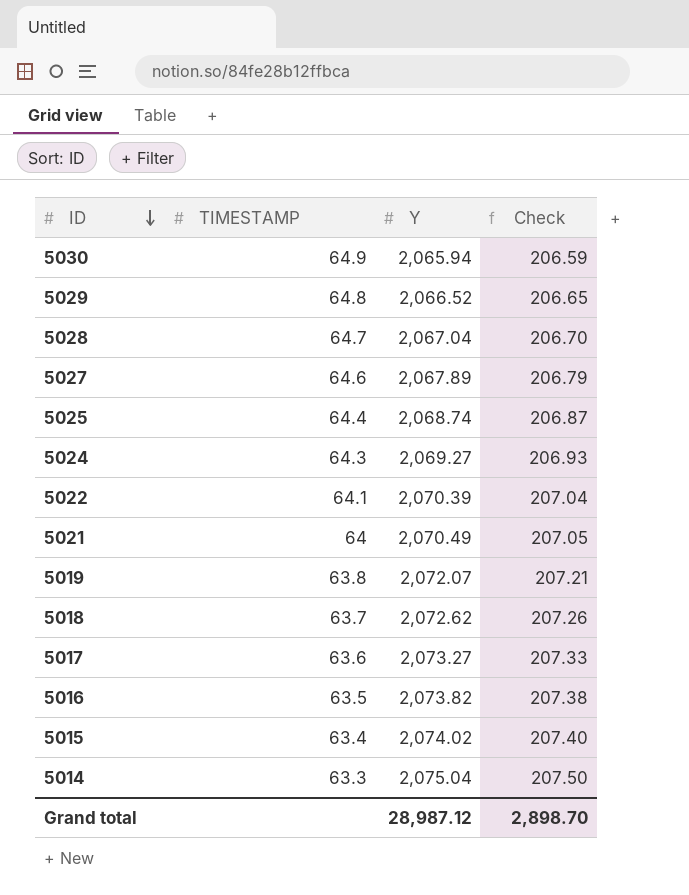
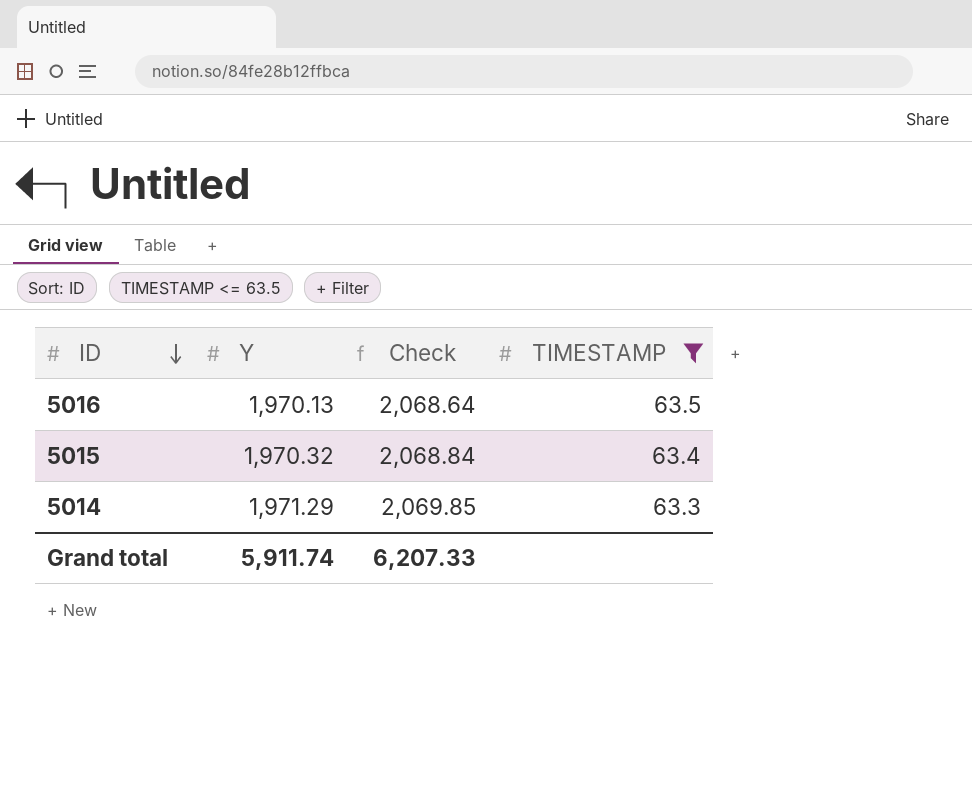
filter: none -> TIMESTAMP <= 63.5
column Check | formula: [Y] * 0.1 -> [Y] * 1.05
column TIMESTAMP | position: 2 -> 4
5016 | Y: 2,073.82 -> 1,970.13
5015 | Y: 2,074.02 -> 1,970.32
5014 | Y: 2,075.04 -> 1,971.29
Grand total | Y: 28,987.12 -> 5,911.74
Grand total | Check: 2,898.70 -> 6,207.33

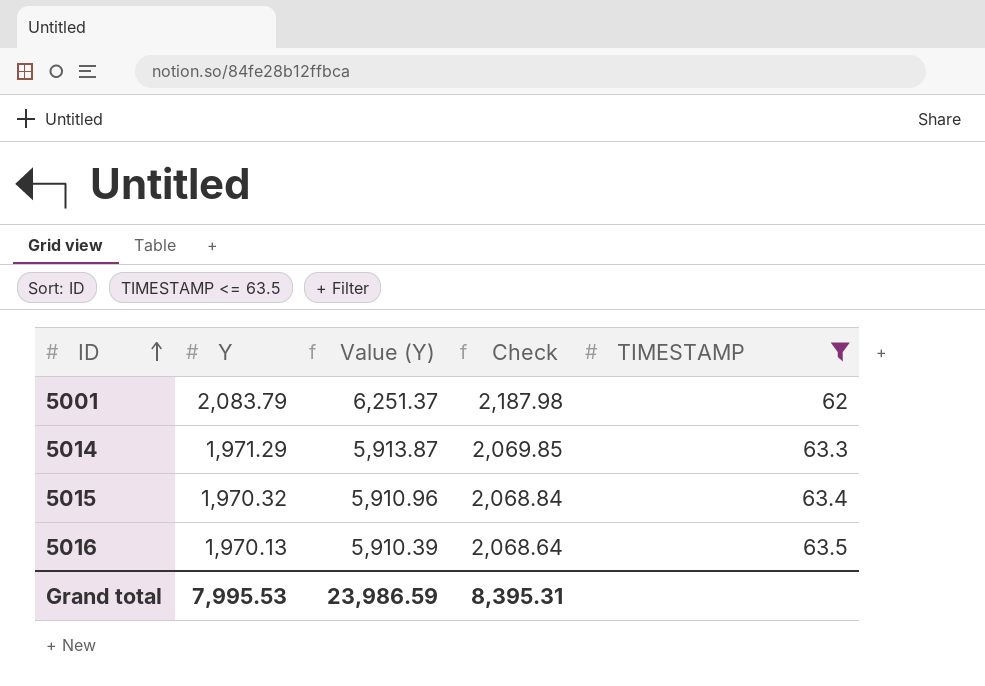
row order: ID descending -> ID ascending
column Value (Y) | formula: none -> [Y] * 3
row 5001: none -> 2,083.79 | 6,251.37 | 2,187.98 | 62
Grand total | Y: 5,911.74 -> 7,995.53
Grand total | Check: 6,207.33 -> 8,395.31

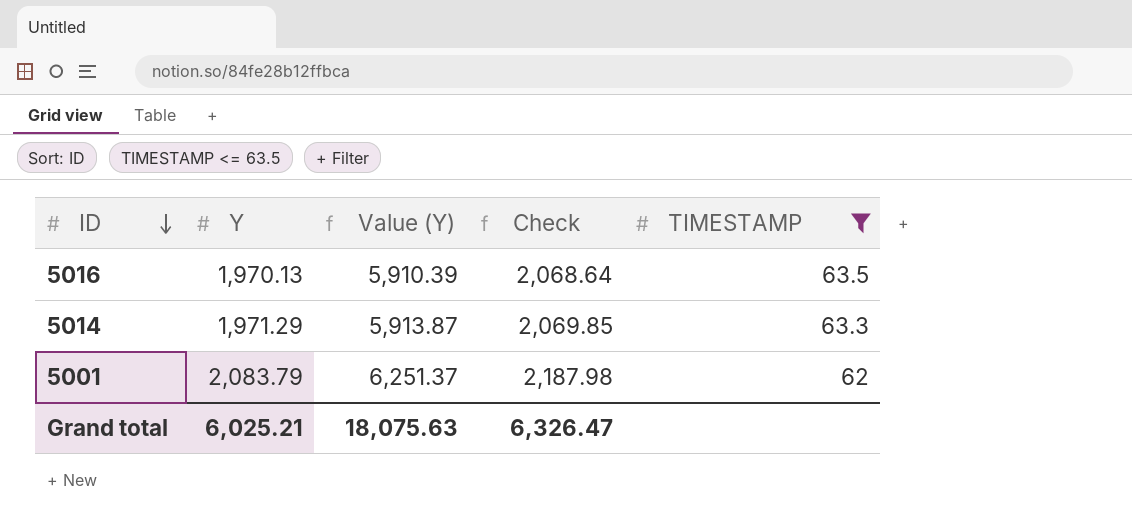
row order: ID ascending -> ID descending
row 5015: 1,970.32 | 5,910.96 | 2,068.84 | 63.4 -> none
Grand total | Y: 7,995.53 -> 6,025.21
Grand total | Value (Y): 23,986.59 -> 18,075.63
Grand total | Check: 8,395.31 -> 6,326.47

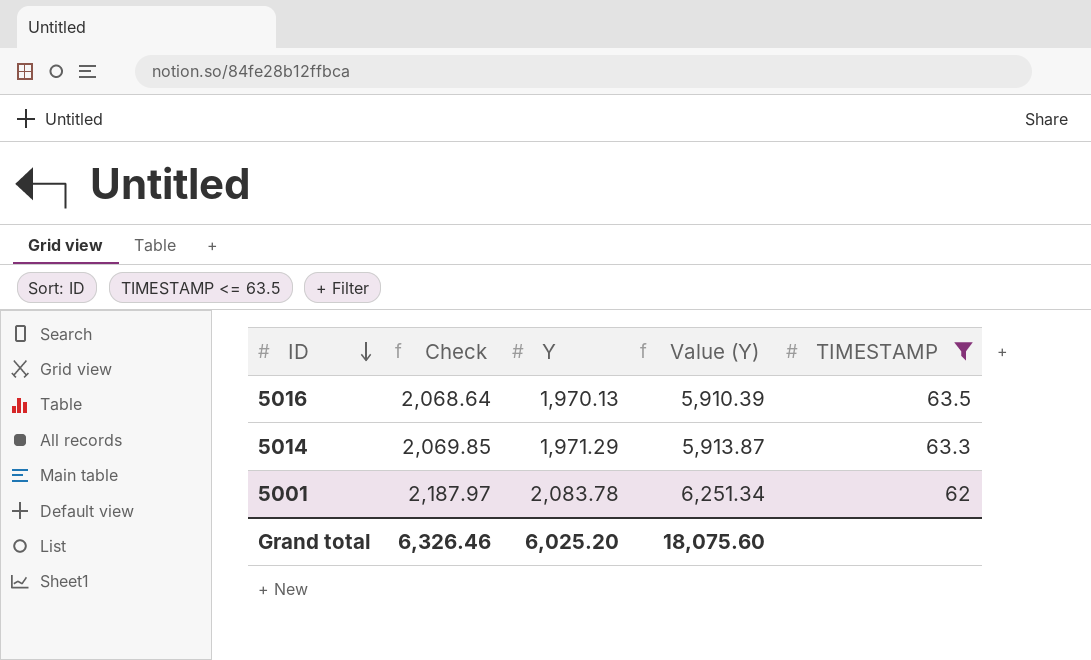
column Check | position: 4 -> 2
5001 | Check: 2,187.98 -> 2,187.97
5001 | Y: 2,083.79 -> 2,083.78
5001 | Value (Y): 6,251.37 -> 6,251.34
Grand total | Check: 6,326.47 -> 6,326.46
Grand total | Y: 6,025.21 -> 6,025.20
Grand total | Value (Y): 18,075.63 -> 18,075.60

